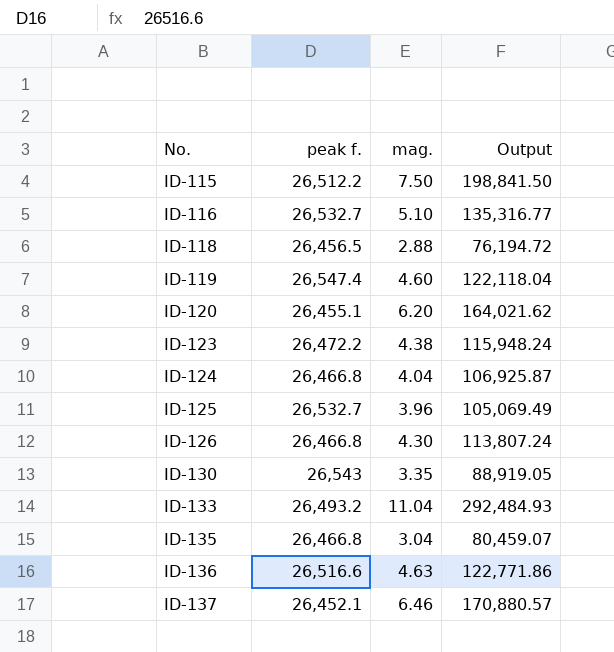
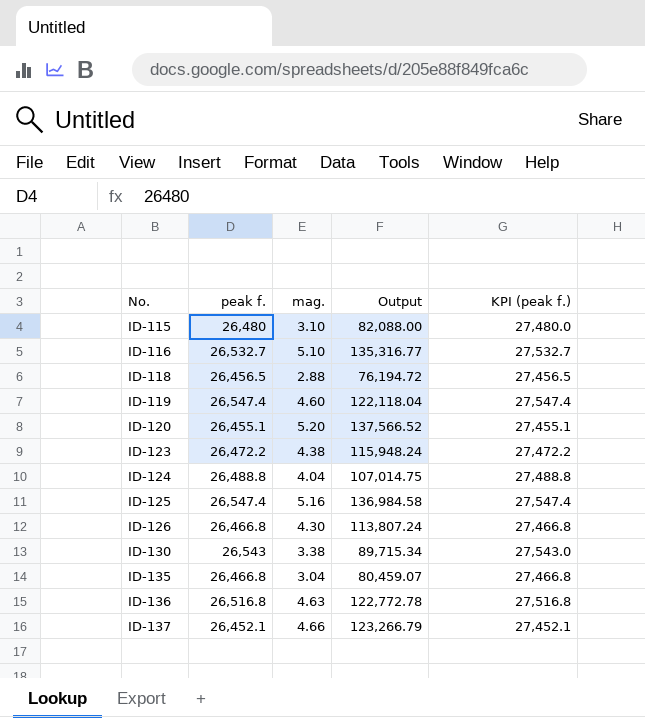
column KPI (peak f.) | formula: none -> [peak f.] + 1000
row ID-133: 26,493.2 | 11.04 | 292,484.93 -> none
ID-115 | peak f.: 26,512.2 -> 26,480
ID-115 | mag.: 7.50 -> 3.10
ID-115 | Output: 198,841.50 -> 82,088.00
ID-120 | mag.: 6.20 -> 5.20
ID-120 | Output: 164,021.62 -> 137,566.52
ID-124 | peak f.: 26,466.8 -> 26,488.8
ID-124 | Output: 106,925.87 -> 107,014.75
ID-125 | peak f.: 26,532.7 -> 26,547.4
ID-125 | mag.: 3.96 -> 5.16
ID-125 | Output: 105,069.49 -> 136,984.58
ID-130 | mag.: 3.35 -> 3.38
ID-130 | Output: 88,919.05 -> 89,715.34
ID-136 | peak f.: 26,516.6 -> 26,516.8
ID-136 | Output: 122,771.86 -> 122,772.78
ID-137 | mag.: 6.46 -> 4.66
ID-137 | Output: 170,880.57 -> 123,266.79

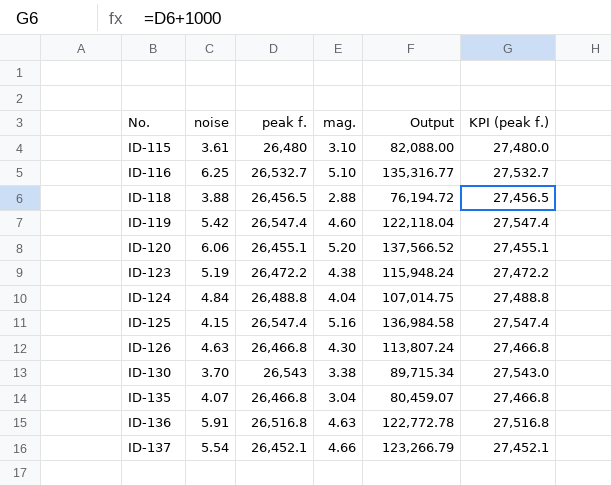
column noise | position: none -> 2

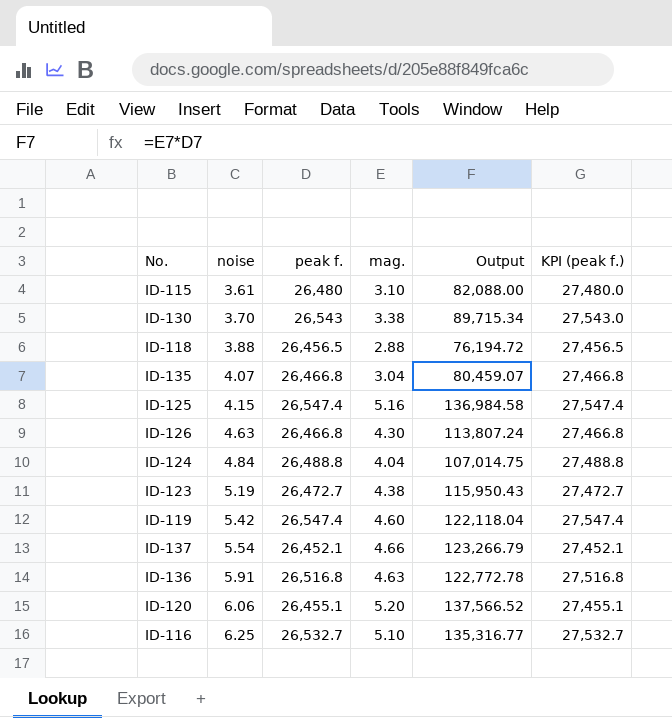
row order: No. ascending -> noise ascending
ID-123 | peak f.: 26,472.2 -> 26,472.7
ID-123 | Output: 115,948.24 -> 115,950.43
ID-123 | KPI (peak f.): 27,472.2 -> 27,472.7

